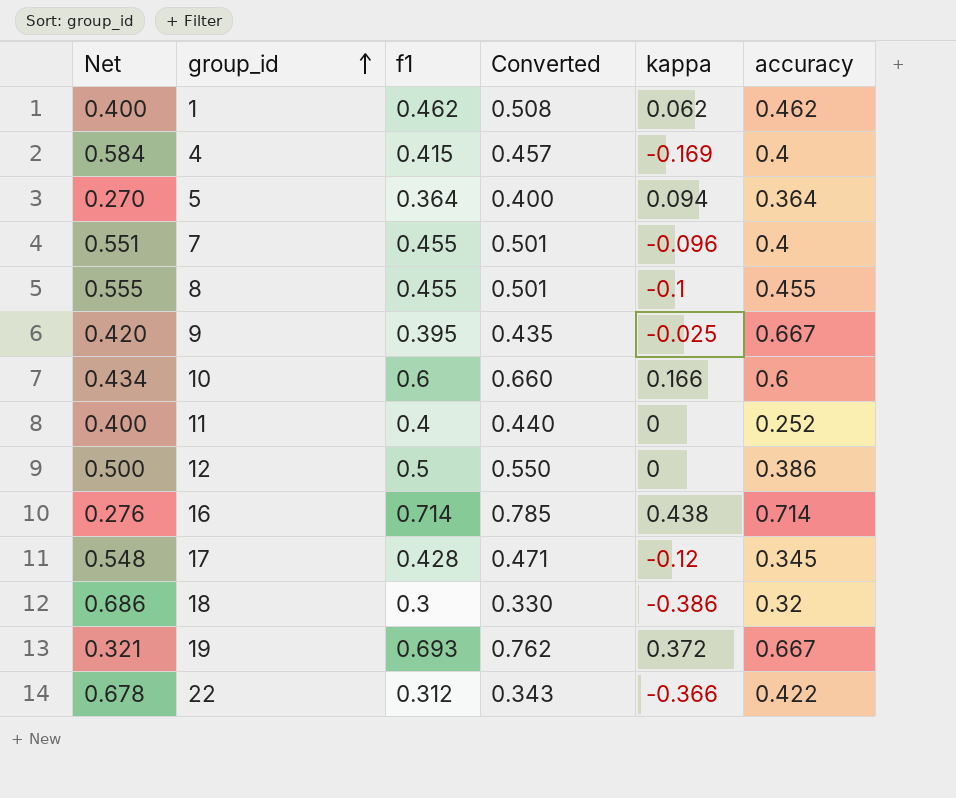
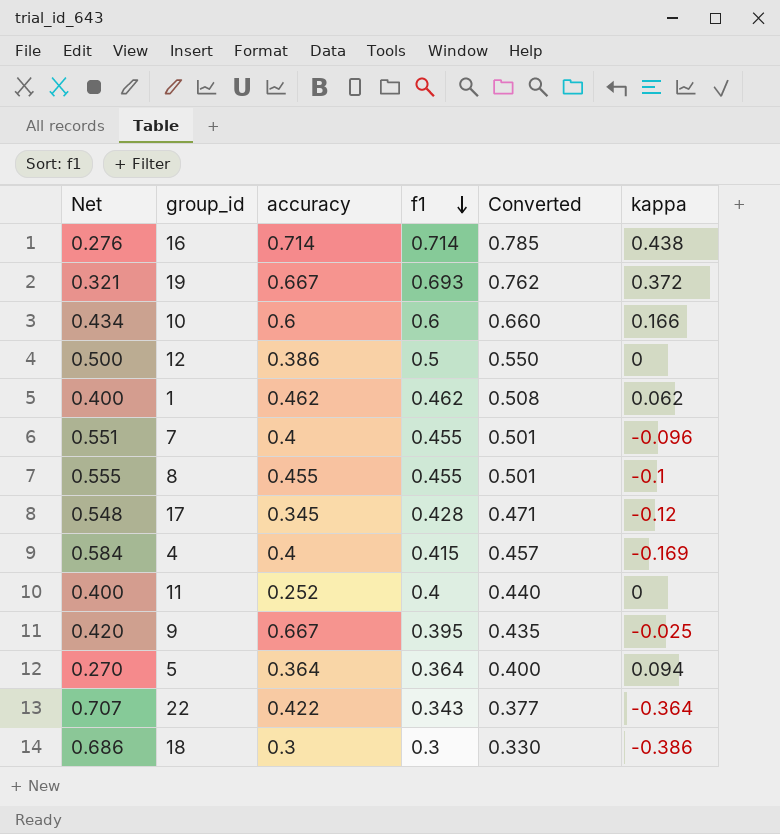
row order: group_id ascending -> f1 descending
column accuracy | position: 6 -> 3
22 | Net: 0.678 -> 0.707
22 | f1: 0.312 -> 0.343
22 | Converted: 0.343 -> 0.377
22 | kappa: -0.366 -> -0.364
18 | accuracy: 0.32 -> 0.3

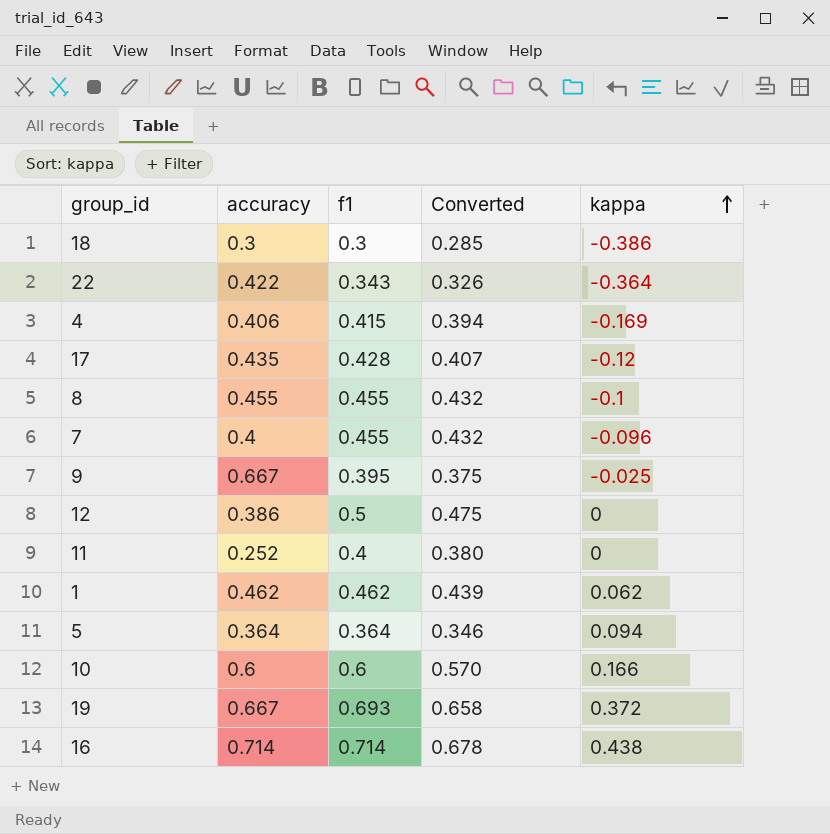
row order: f1 descending -> kappa ascending
column Net | formula: [f1] - [kappa] -> none
column Converted | formula: [f1] * 1.1 -> [f1] * 0.95
4 | accuracy: 0.4 -> 0.406
17 | accuracy: 0.345 -> 0.435

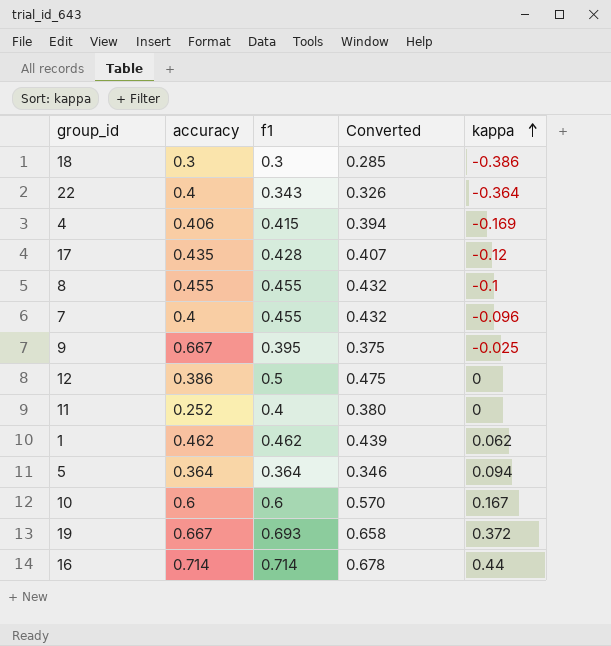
22 | accuracy: 0.422 -> 0.4
10 | kappa: 0.166 -> 0.167
16 | kappa: 0.438 -> 0.44

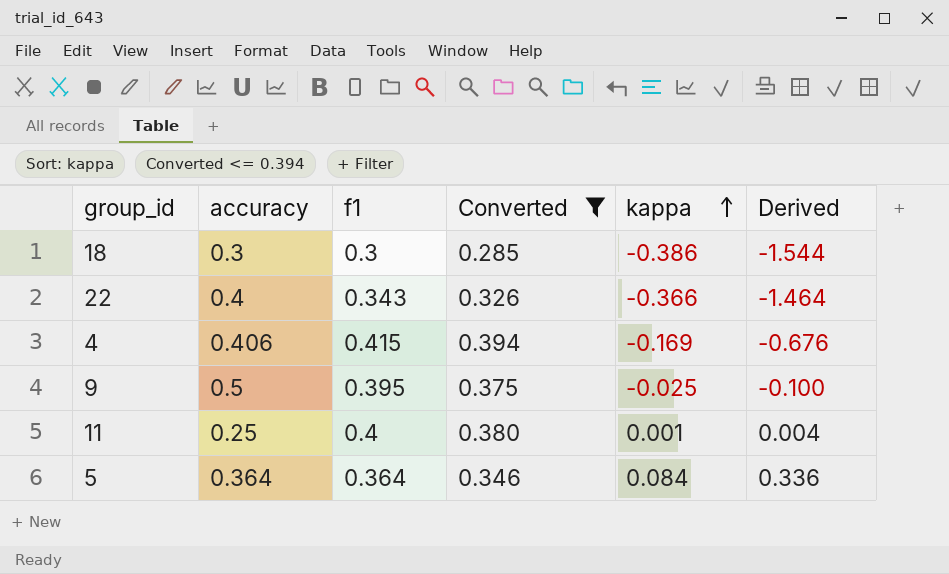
filter: none -> Converted <= 0.394
column Derived | formula: none -> [kappa] * 4
22 | kappa: -0.364 -> -0.366
9 | accuracy: 0.667 -> 0.5
11 | accuracy: 0.252 -> 0.25
11 | kappa: 0 -> 0.001
5 | kappa: 0.094 -> 0.084

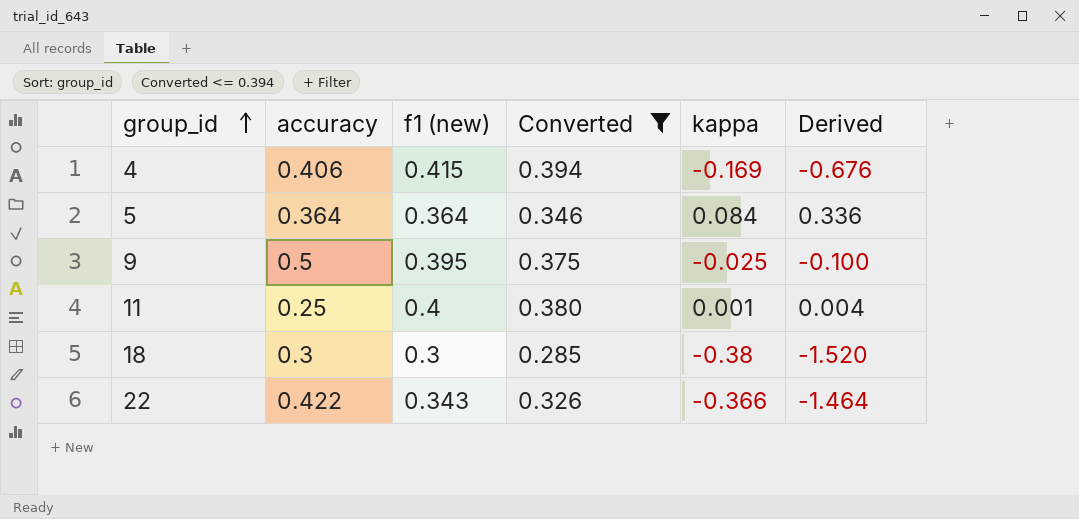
row order: kappa ascending -> group_id ascending
column name: f1 -> f1 (new)
18 | kappa: -0.386 -> -0.38
18 | Derived: -1.544 -> -1.520
22 | accuracy: 0.4 -> 0.422

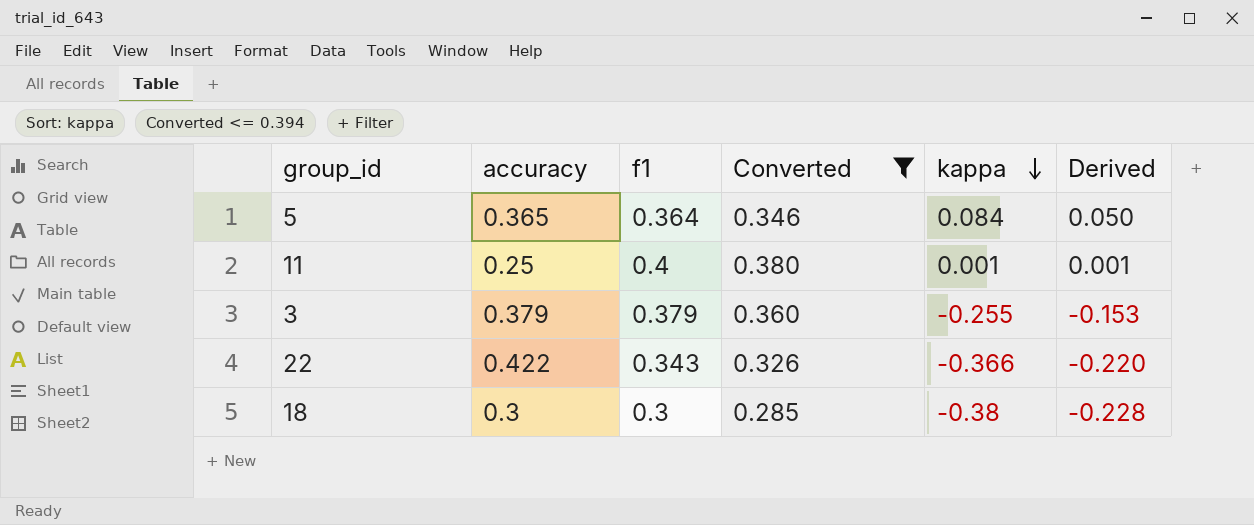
row order: group_id ascending -> kappa descending
column name: f1 (new) -> f1
column Derived | formula: [kappa] * 4 -> [kappa] * 0.6
row 4: 0.406 | 0.415 | 0.394 | -0.169 | -0.676 -> none
row 9: 0.5 | 0.395 | 0.375 | -0.025 | -0.100 -> none
5 | accuracy: 0.364 -> 0.365
row 3: none -> 0.379 | 0.379 | 0.360 | -0.255 | -0.153

